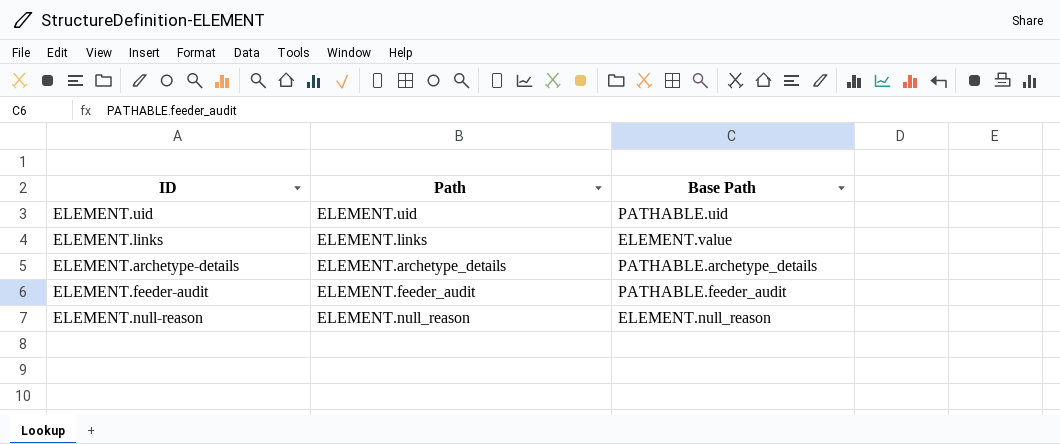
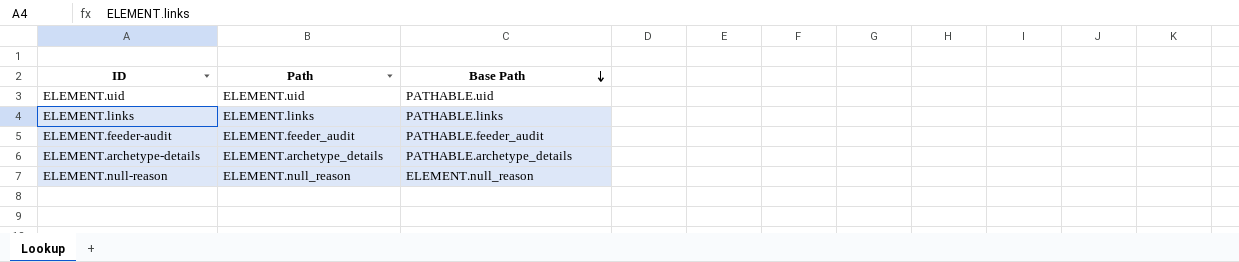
row order: none -> Base Path descending
ELEMENT.links | Base Path: ELEMENT.value -> PATHABLE.links

